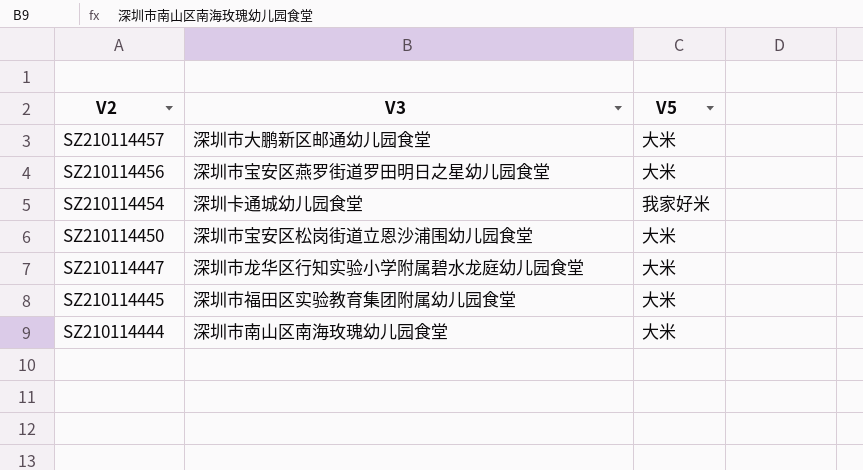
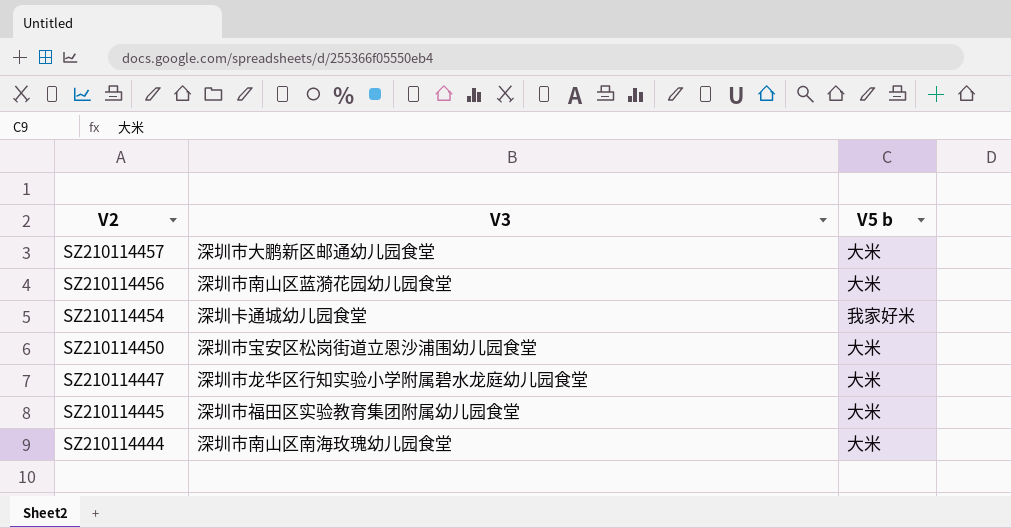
column name: V5 -> V5 b
SZ210114456 | V3: 深圳市宝安区燕罗街道罗田明日之星幼儿园食堂 -> 深圳市南山区蓝漪花园幼儿园食堂

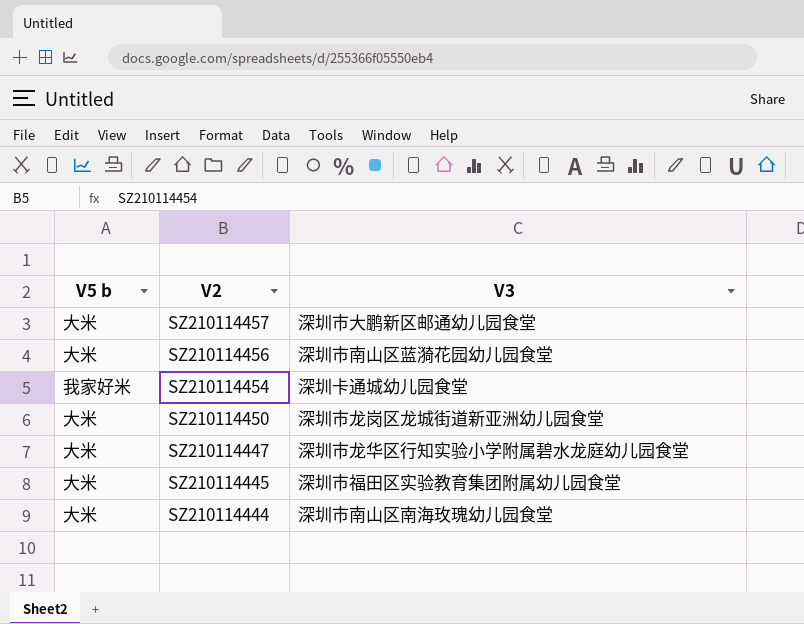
column V5 b | position: 3 -> 1
SZ210114450 | V3: 深圳市宝安区松岗街道立恩沙浦围幼儿园食堂 -> 深圳市龙岗区龙城街道新亚洲幼儿园食堂

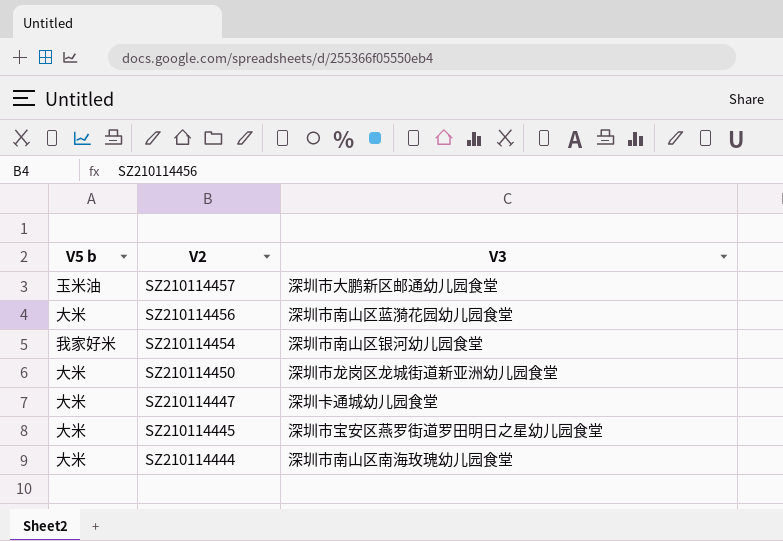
SZ210114457 | V5 b: 大米 -> 玉米油
SZ210114454 | V3: 深圳卡通城幼儿园食堂 -> 深圳市南山区银河幼儿园食堂
SZ210114447 | V3: 深圳市龙华区行知实验小学附属碧水龙庭幼儿园食堂 -> 深圳卡通城幼儿园食堂
SZ210114445 | V3: 深圳市福田区实验教育集团附属幼儿园食堂 -> 深圳市宝安区燕罗街道罗田明日之星幼儿园食堂

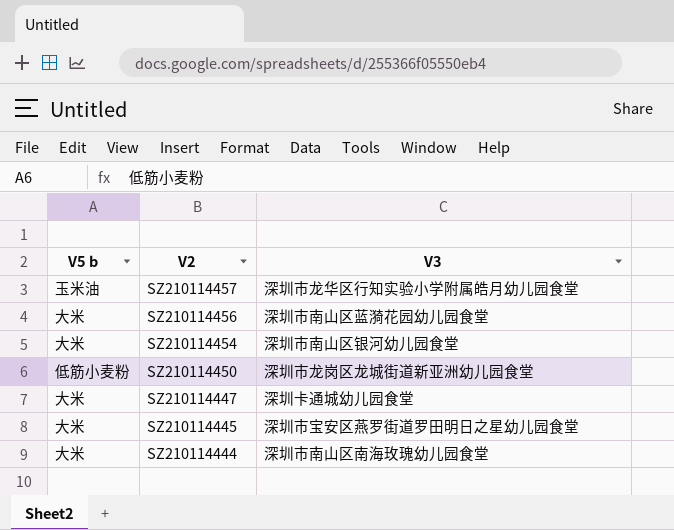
SZ210114457 | V3: 深圳市大鹏新区邮通幼儿园食堂 -> 深圳市龙华区行知实验小学附属皓月幼儿园食堂
SZ210114454 | V5 b: 我家好米 -> 大米
SZ210114450 | V5 b: 大米 -> 低筋小麦粉

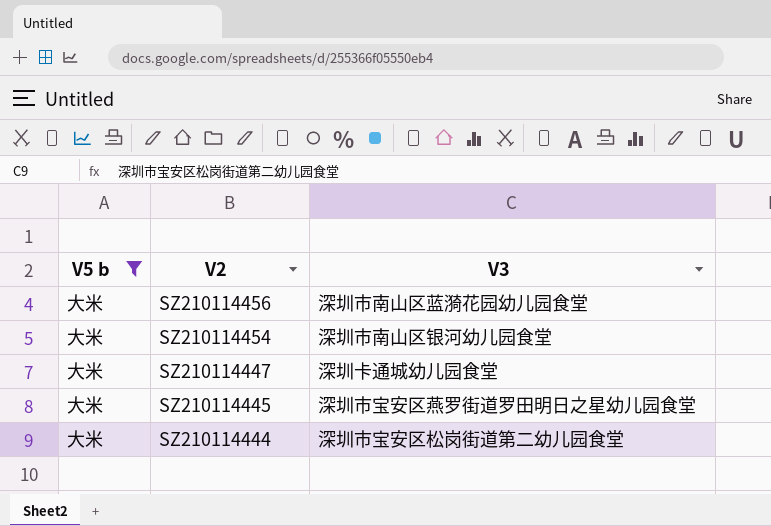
filter: none -> V5 b = 大米
SZ210114444 | V3: 深圳市南山区南海玫瑰幼儿园食堂 -> 深圳市宝安区松岗街道第二幼儿园食堂

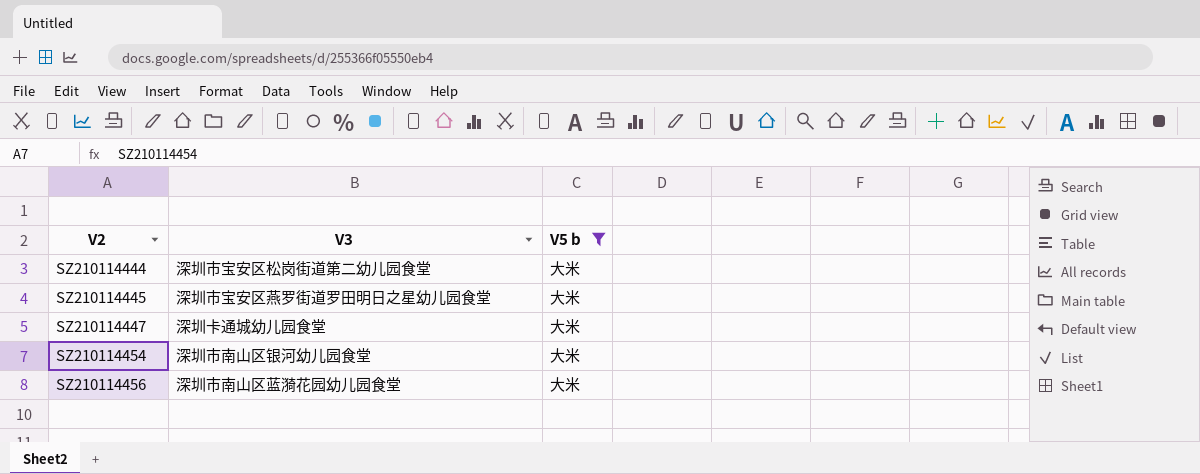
row order: V2 descending -> V2 ascending
column V5 b | position: 1 -> 3

